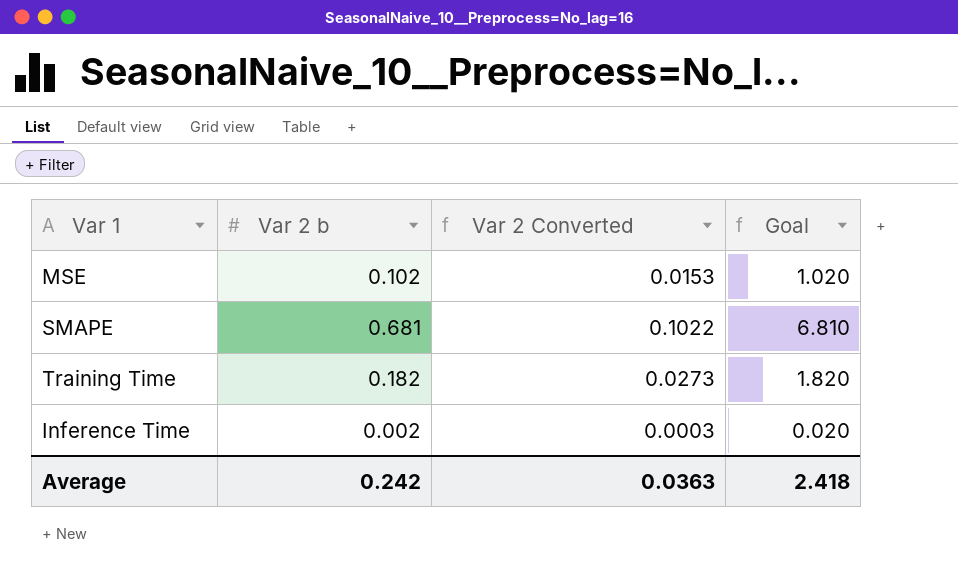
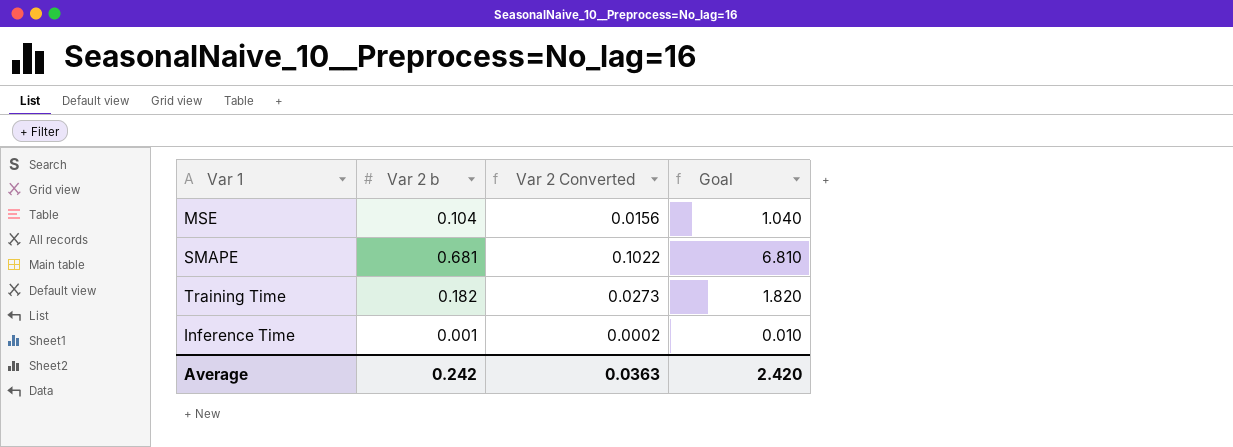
MSE | Var 2 b: 0.102 -> 0.104
MSE | Var 2 Converted: 0.0153 -> 0.0156
MSE | Goal: 1.020 -> 1.040
Inference Time | Var 2 b: 0.002 -> 0.001
Inference Time | Var 2 Converted: 0.0003 -> 0.0002
Inference Time | Goal: 0.020 -> 0.010
Average | Goal: 2.418 -> 2.420

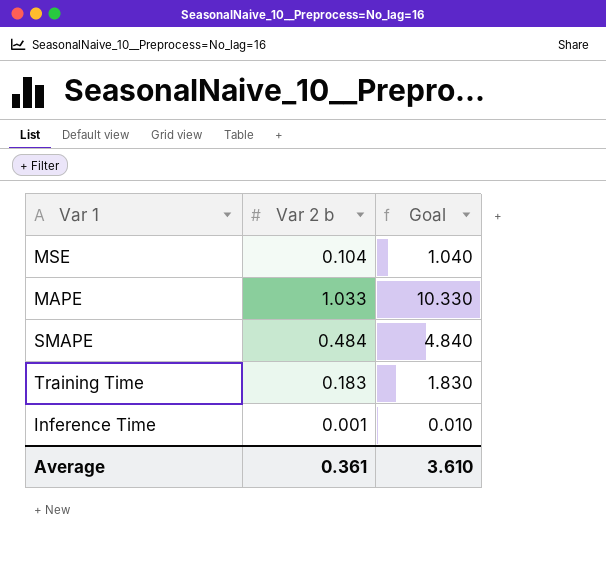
column Var 2 Converted | formula: [Var 2 b] * 0.15 -> none
row MAPE: none -> 1.033 | 10.330
SMAPE | Var 2 b: 0.681 -> 0.484
SMAPE | Goal: 6.810 -> 4.840
Training Time | Var 2 b: 0.182 -> 0.183
Training Time | Goal: 1.820 -> 1.830
Average | Var 2 b: 0.242 -> 0.361
Average | Goal: 2.420 -> 3.610

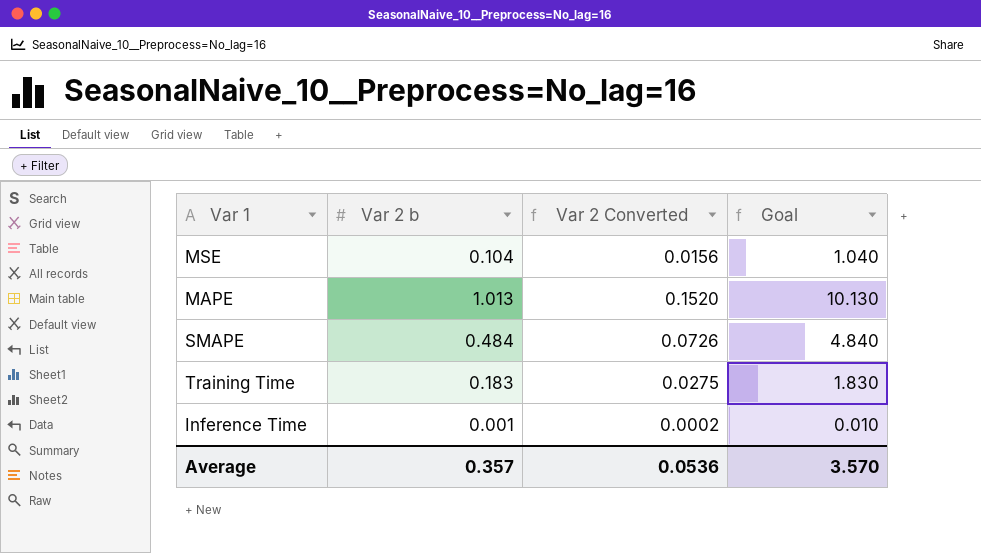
column Var 2 Converted | formula: none -> [Var 2 b] * 0.15
MAPE | Var 2 b: 1.033 -> 1.013
MAPE | Goal: 10.330 -> 10.130
Average | Var 2 b: 0.361 -> 0.357
Average | Goal: 3.610 -> 3.570

